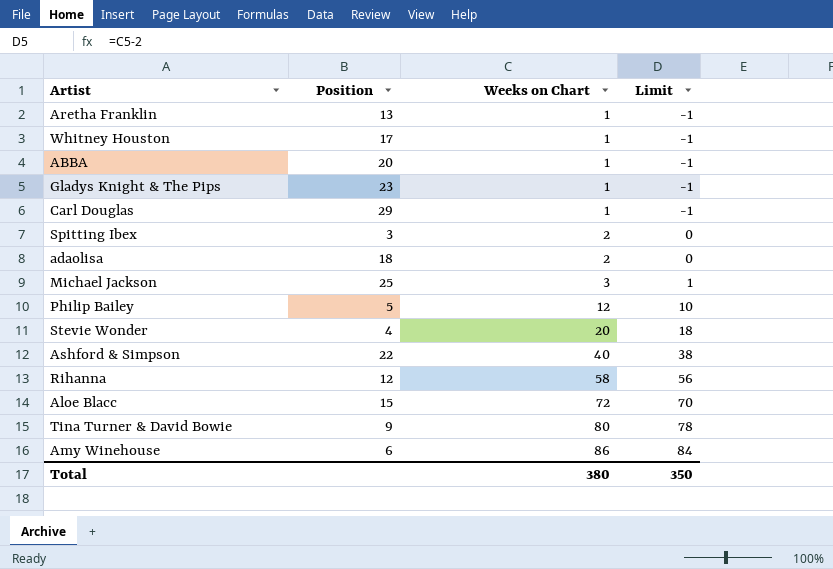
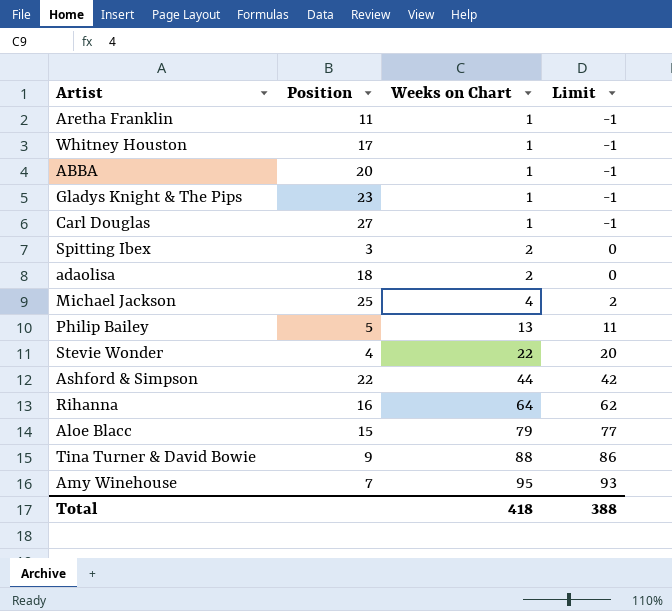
Aretha Franklin | Position: 13 -> 11
Carl Douglas | Position: 29 -> 27
Michael Jackson | Weeks on Chart: 3 -> 4
Michael Jackson | Limit: 1 -> 2
Philip Bailey | Weeks on Chart: 12 -> 13
Philip Bailey | Limit: 10 -> 11
Stevie Wonder | Weeks on Chart: 20 -> 22
Stevie Wonder | Limit: 18 -> 20
Ashford & Simpson | Weeks on Chart: 40 -> 44
Ashford & Simpson | Limit: 38 -> 42
Rihanna | Position: 12 -> 16
Rihanna | Weeks on Chart: 58 -> 64
Rihanna | Limit: 56 -> 62
Aloe Blacc | Weeks on Chart: 72 -> 79
Aloe Blacc | Limit: 70 -> 77
Tina Turner & David Bowie | Weeks on Chart: 80 -> 88
Tina Turner & David Bowie | Limit: 78 -> 86
Amy Winehouse | Position: 6 -> 7
Amy Winehouse | Weeks on Chart: 86 -> 95
Amy Winehouse | Limit: 84 -> 93
Total | Weeks on Chart: 380 -> 418
Total | Limit: 350 -> 388

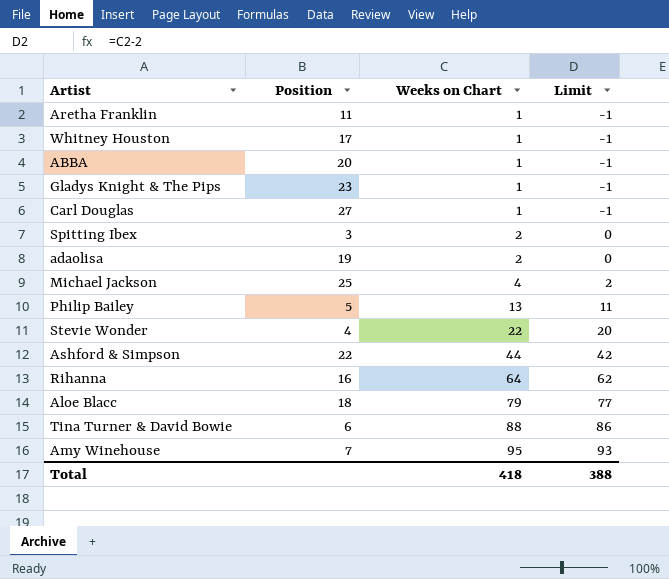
adaolisa | Position: 18 -> 19
Aloe Blacc | Position: 15 -> 18
Tina Turner & David Bowie | Position: 9 -> 6

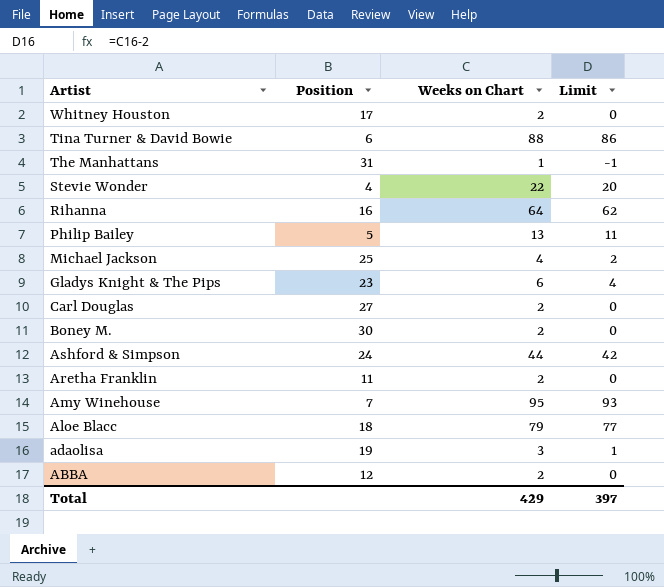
row order: Weeks on Chart ascending -> Artist descending
row Spitting Ibex: 3 | 2 | 0 -> none
Whitney Houston | Weeks on Chart: 1 -> 2
Whitney Houston | Limit: -1 -> 0
row The Manhattans: none -> 31 | 1 | -1
Gladys Knight & The Pips | Weeks on Chart: 1 -> 6
Gladys Knight & The Pips | Limit: -1 -> 4
Carl Douglas | Weeks on Chart: 1 -> 2
Carl Douglas | Limit: -1 -> 0
row Boney M.: none -> 30 | 2 | 0
Ashford & Simpson | Position: 22 -> 24
Aretha Franklin | Weeks on Chart: 1 -> 2
Aretha Franklin | Limit: -1 -> 0
adaolisa | Weeks on Chart: 2 -> 3
adaolisa | Limit: 0 -> 1
ABBA | Position: 20 -> 12
ABBA | Weeks on Chart: 1 -> 2
ABBA | Limit: -1 -> 0
Total | Weeks on Chart: 418 -> 429
Total | Limit: 388 -> 397

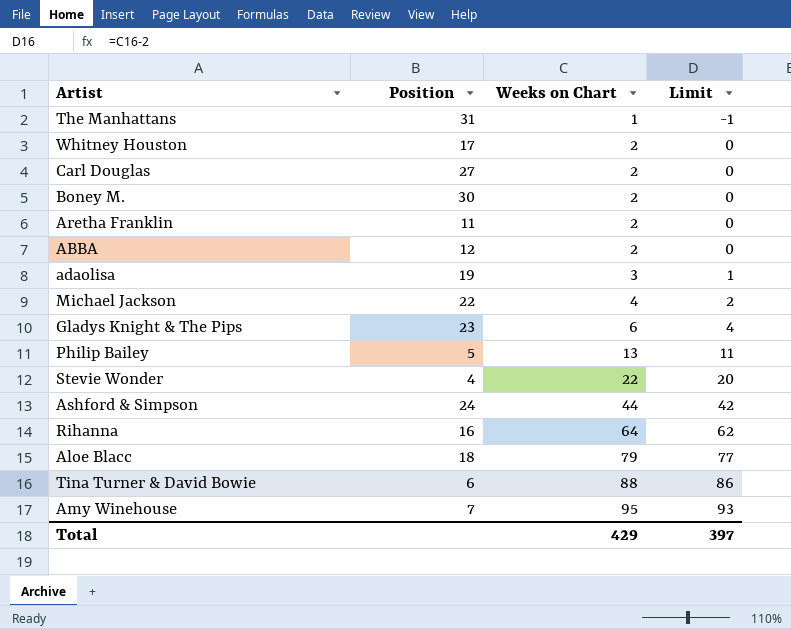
row order: Artist descending -> Weeks on Chart ascending
Michael Jackson | Position: 25 -> 22

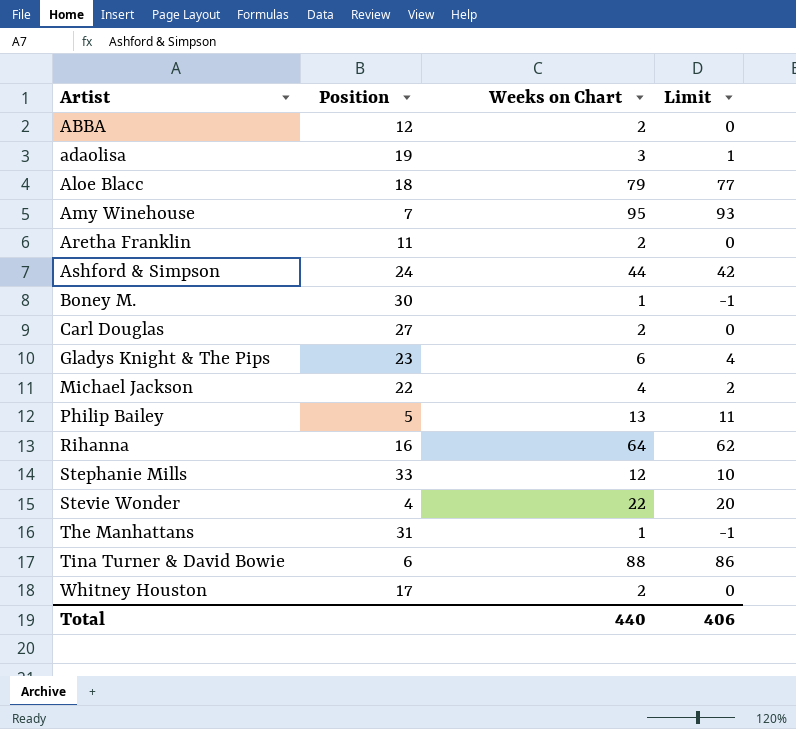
row order: Weeks on Chart ascending -> Artist ascending
Boney M. | Weeks on Chart: 2 -> 1
Boney M. | Limit: 0 -> -1
row Stephanie Mills: none -> 33 | 12 | 10
Total | Weeks on Chart: 429 -> 440
Total | Limit: 397 -> 406

